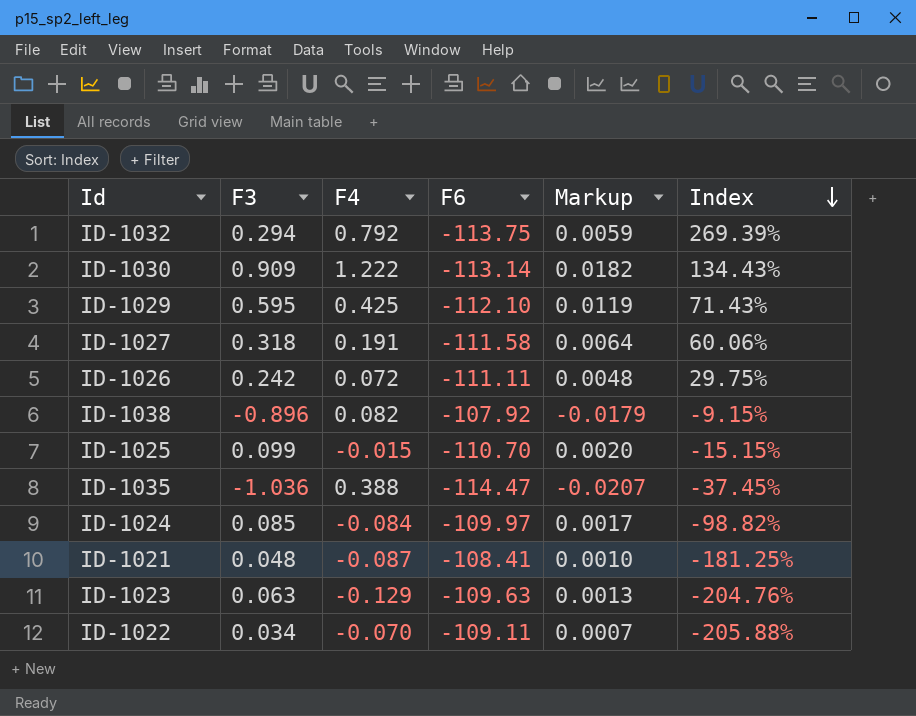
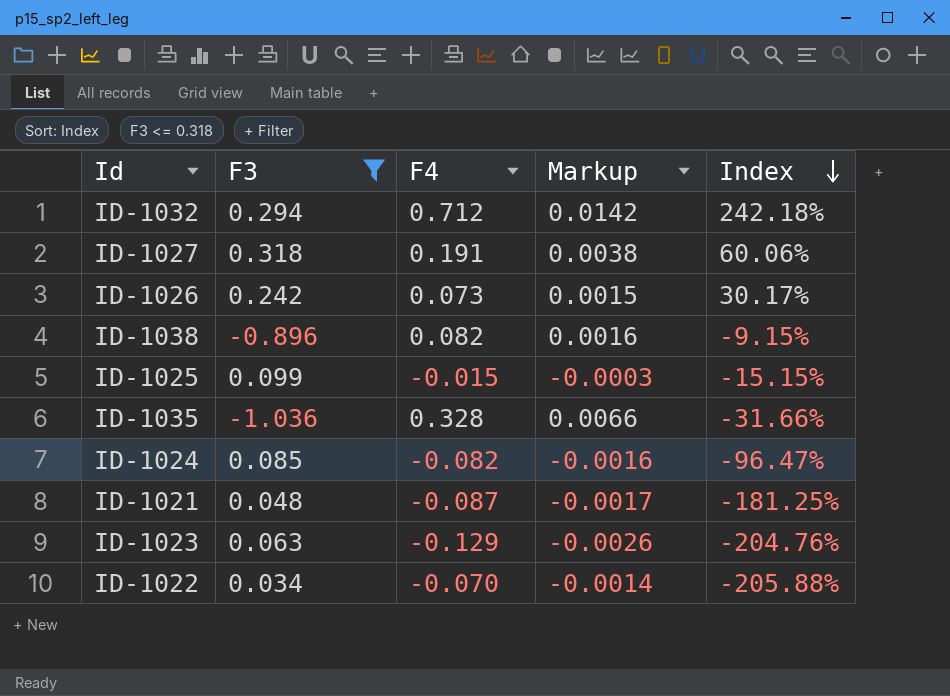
filter: none -> F3 <= 0.318
column F6 | position: 4 -> none
column Markup | formula: [F3] * 0.02 -> [F4] * 0.02
ID-1032 | F4: 0.792 -> 0.712
ID-1032 | Index: 269.39% -> 242.18%
ID-1026 | F4: 0.072 -> 0.073
ID-1026 | Index: 29.75% -> 30.17%
ID-1035 | F4: 0.388 -> 0.328
ID-1035 | Index: -37.45% -> -31.66%
ID-1024 | F4: -0.084 -> -0.082
ID-1024 | Index: -98.82% -> -96.47%

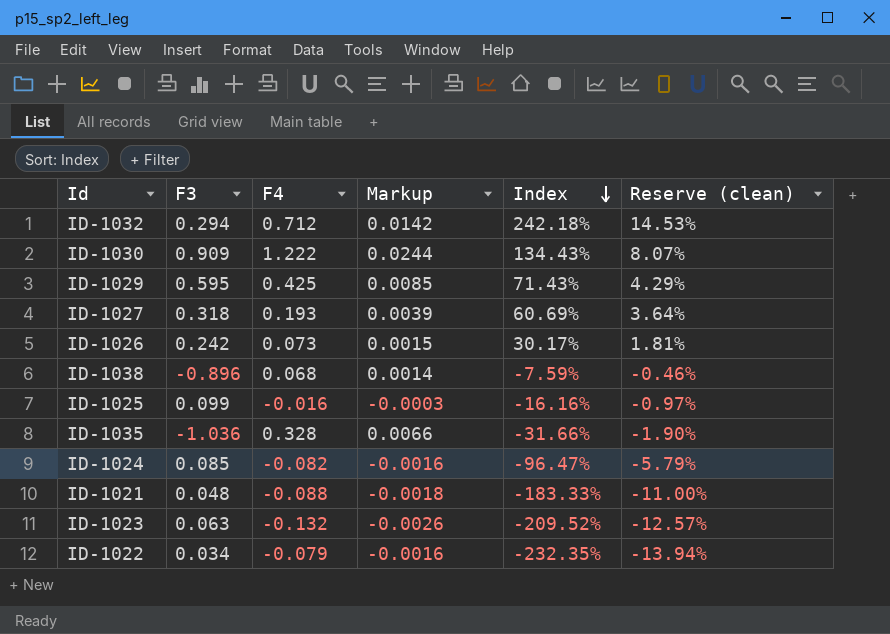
filter: F3 <= 0.318 -> none
column Reserve (clean) | formula: none -> [Index] * 0.06
ID-1027 | F4: 0.191 -> 0.193
ID-1027 | Markup: 0.0038 -> 0.0039
ID-1027 | Index: 60.06% -> 60.69%
ID-1038 | F4: 0.082 -> 0.068
ID-1038 | Markup: 0.0016 -> 0.0014
ID-1038 | Index: -9.15% -> -7.59%
ID-1025 | F4: -0.015 -> -0.016
ID-1025 | Index: -15.15% -> -16.16%
ID-1021 | F4: -0.087 -> -0.088
ID-1021 | Markup: -0.0017 -> -0.0018
ID-1021 | Index: -181.25% -> -183.33%
ID-1023 | F4: -0.129 -> -0.132
ID-1023 | Index: -204.76% -> -209.52%
ID-1022 | F4: -0.070 -> -0.079
ID-1022 | Markup: -0.0014 -> -0.0016
ID-1022 | Index: -205.88% -> -232.35%

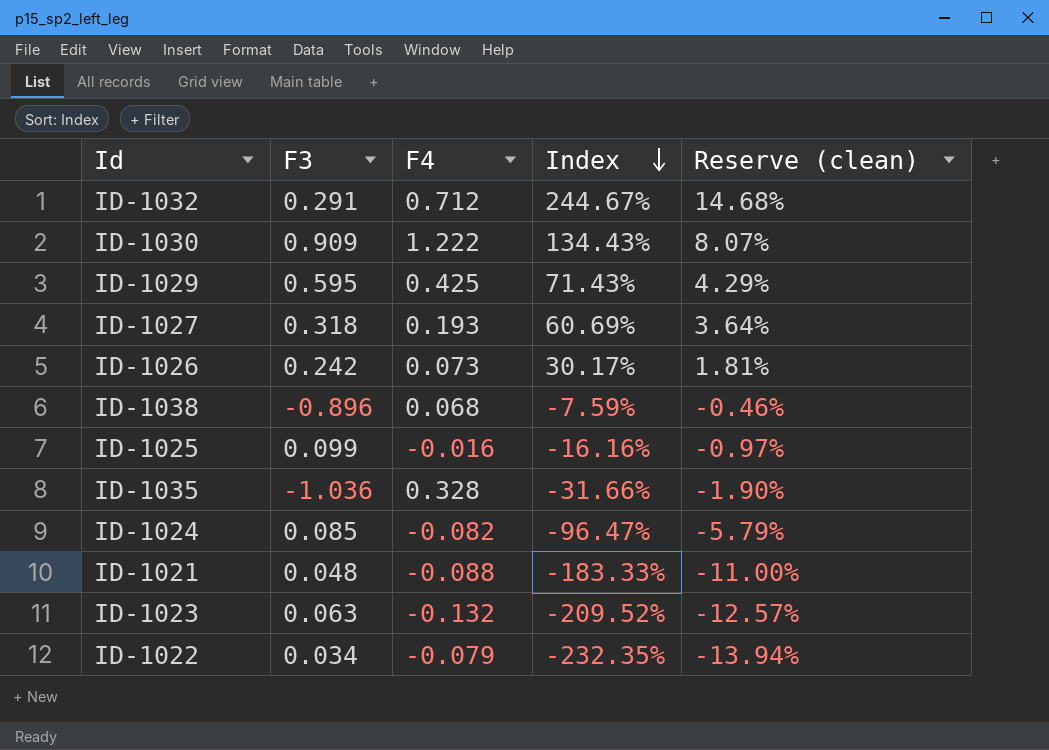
column Markup | formula: [F4] * 0.02 -> none
ID-1032 | F3: 0.294 -> 0.291
ID-1032 | Index: 242.18% -> 244.67%
ID-1032 | Reserve (clean): 14.53% -> 14.68%

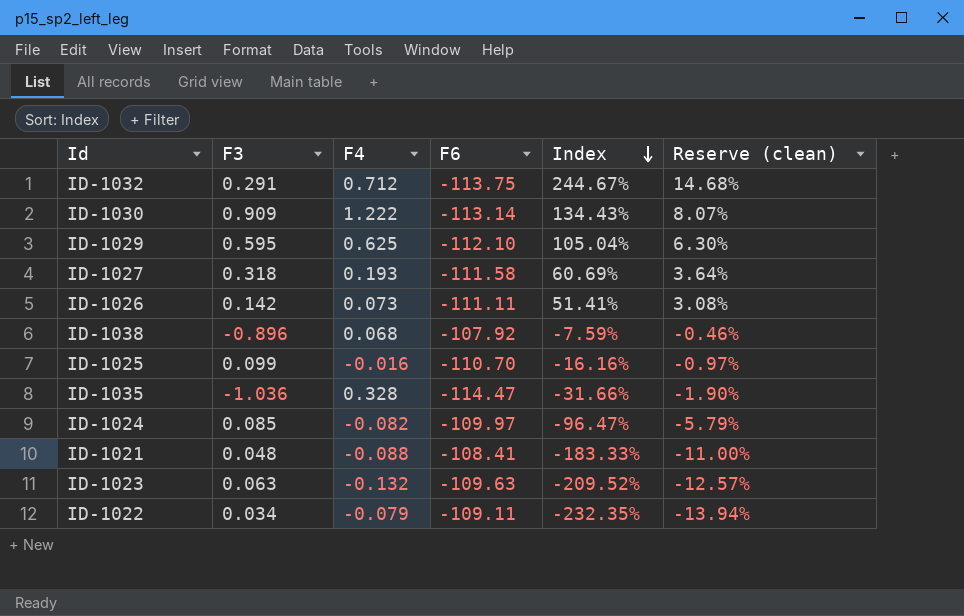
column F6 | position: none -> 4
ID-1029 | F4: 0.425 -> 0.625
ID-1029 | Index: 71.43% -> 105.04%
ID-1029 | Reserve (clean): 4.29% -> 6.30%
ID-1026 | F3: 0.242 -> 0.142
ID-1026 | Index: 30.17% -> 51.41%
ID-1026 | Reserve (clean): 1.81% -> 3.08%

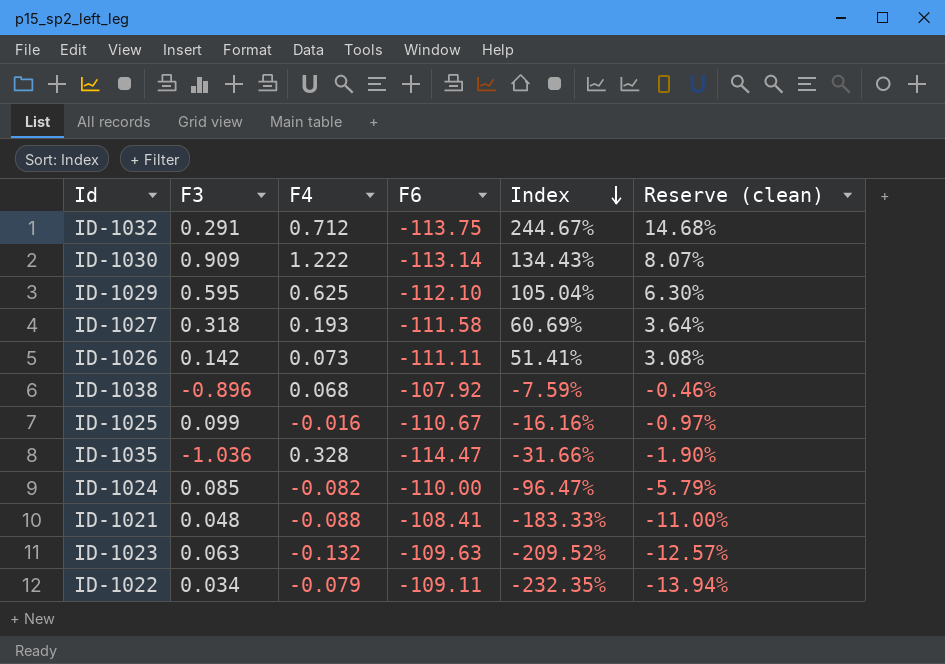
ID-1025 | F6: -110.70 -> -110.67
ID-1024 | F6: -109.97 -> -110.00

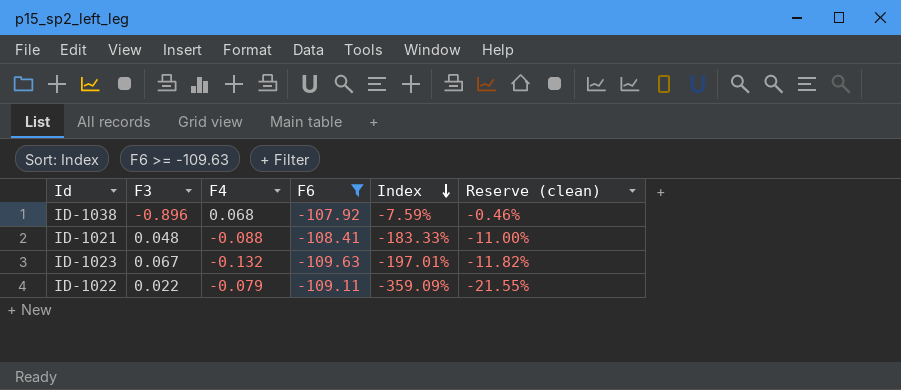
filter: none -> F6 >= -109.63
ID-1023 | F3: 0.063 -> 0.067
ID-1023 | Index: -209.52% -> -197.01%
ID-1023 | Reserve (clean): -12.57% -> -11.82%
ID-1022 | F3: 0.034 -> 0.022
ID-1022 | Index: -232.35% -> -359.09%
ID-1022 | Reserve (clean): -13.94% -> -21.55%

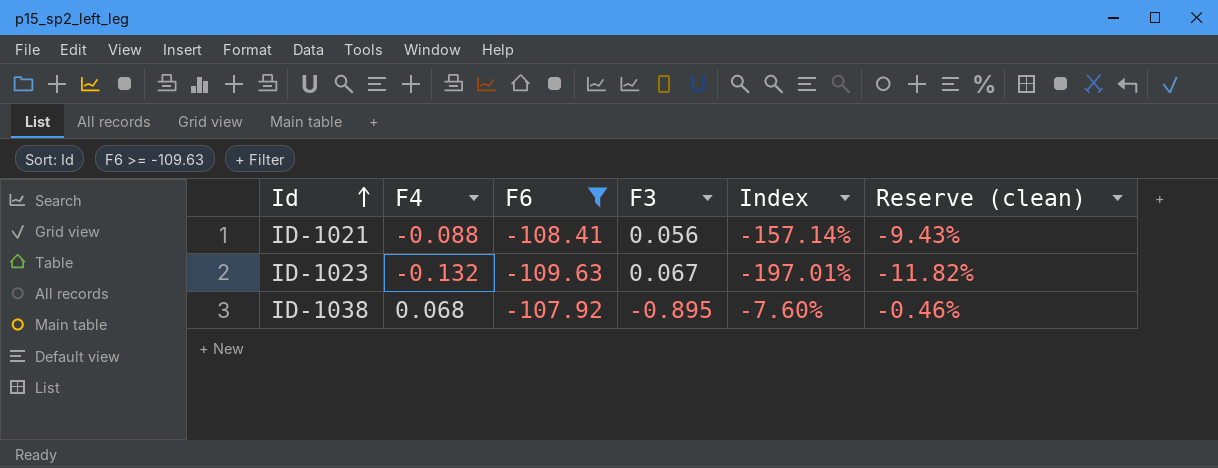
row order: Index descending -> Id ascending
column F3 | position: 2 -> 4
row ID-1022: 0.022 | -0.079 | -109.11 | -359.09% | -21.55% -> none
ID-1021 | F3: 0.048 -> 0.056
ID-1021 | Index: -183.33% -> -157.14%
ID-1021 | Reserve (clean): -11.00% -> -9.43%
ID-1038 | F3: -0.896 -> -0.895
ID-1038 | Index: -7.59% -> -7.60%

